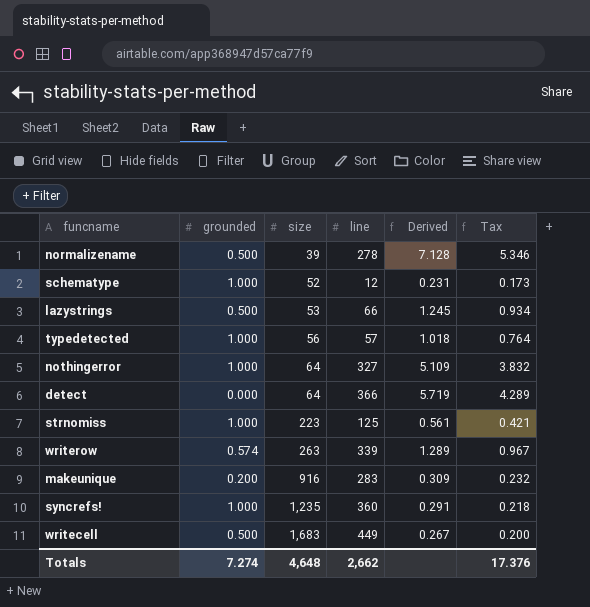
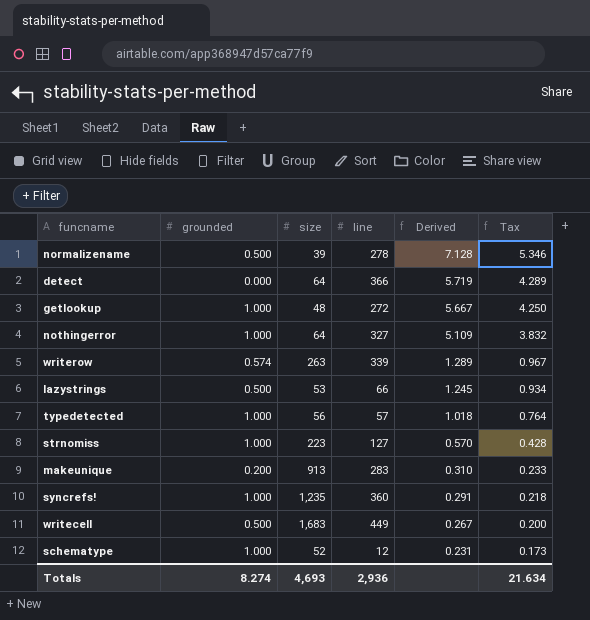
row order: size ascending -> Derived descending
row getlookup: none -> 1.000 | 48 | 272 | 5.667 | 4.250
strnomiss | line: 125 -> 127
strnomiss | Derived: 0.561 -> 0.570
strnomiss | Tax: 0.421 -> 0.428
makeunique | size: 916 -> 913
makeunique | Derived: 0.309 -> 0.310
makeunique | Tax: 0.232 -> 0.233
Totals | grounded: 7.274 -> 8.274
Totals | size: 4,648 -> 4,693
Totals | line: 2,662 -> 2,936
Totals | Tax: 17.376 -> 21.634

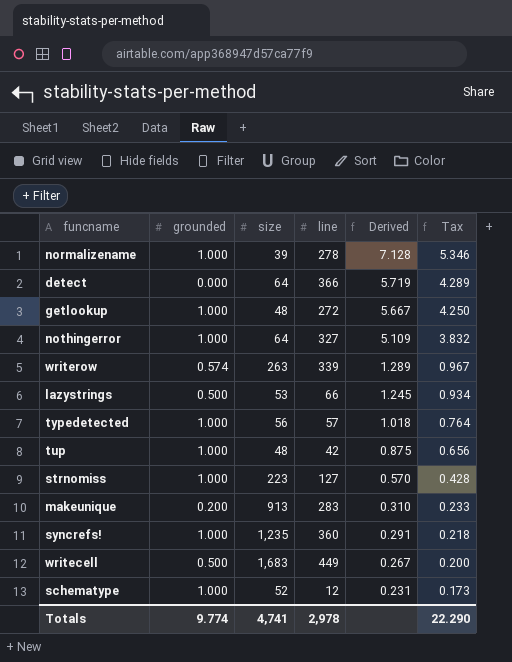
normalizename | grounded: 0.500 -> 1.000
row tup: none -> 1.000 | 48 | 42 | 0.875 | 0.656
Totals | grounded: 8.274 -> 9.774
Totals | size: 4,693 -> 4,741
Totals | line: 2,936 -> 2,978
Totals | Tax: 21.634 -> 22.290

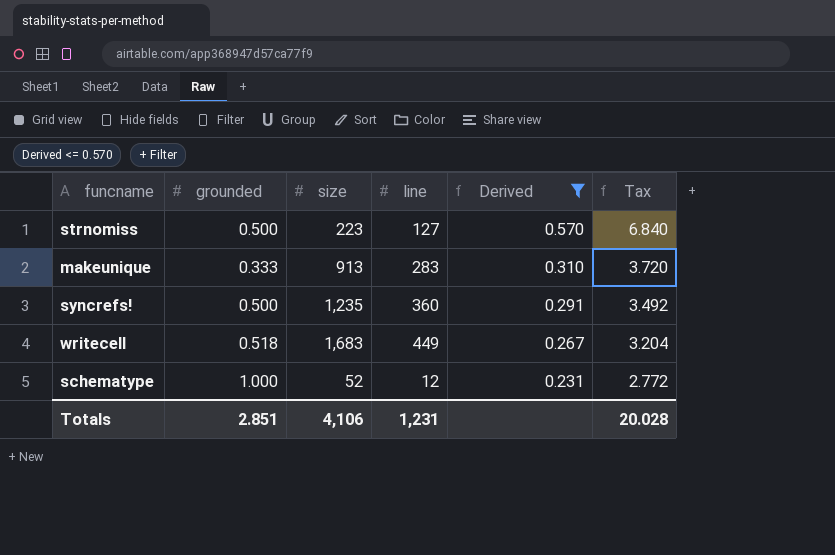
filter: none -> Derived <= 0.570
column Tax | formula: [Derived] * 0.75 -> [Derived] * 12
strnomiss | grounded: 1.000 -> 0.500
makeunique | grounded: 0.200 -> 0.333
syncrefs! | grounded: 1.000 -> 0.500
writecell | grounded: 0.500 -> 0.518
Totals | grounded: 9.774 -> 2.851
Totals | size: 4,741 -> 4,106
Totals | line: 2,978 -> 1,231
Totals | Tax: 22.290 -> 20.028

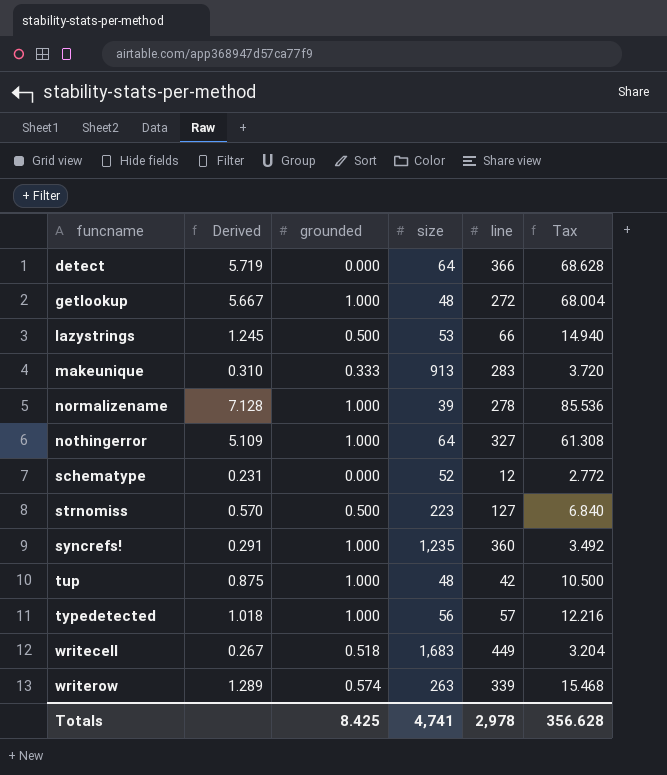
filter: Derived <= 0.570 -> none
row order: Derived descending -> funcname ascending
column Derived | position: 5 -> 2
schematype | grounded: 1.000 -> 0.000
syncrefs! | grounded: 0.500 -> 1.000
Totals | grounded: 2.851 -> 8.425
Totals | size: 4,106 -> 4,741
Totals | line: 1,231 -> 2,978
Totals | Tax: 20.028 -> 356.628

